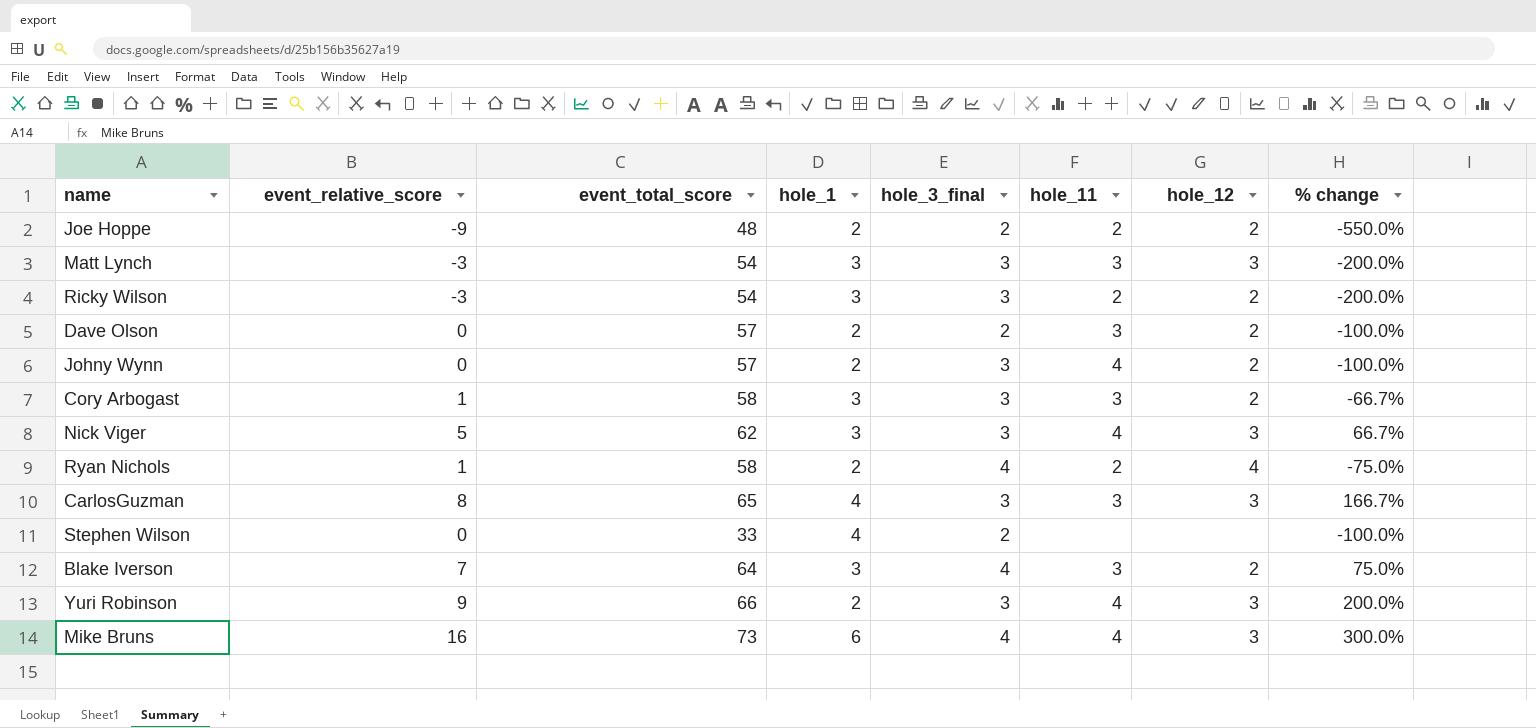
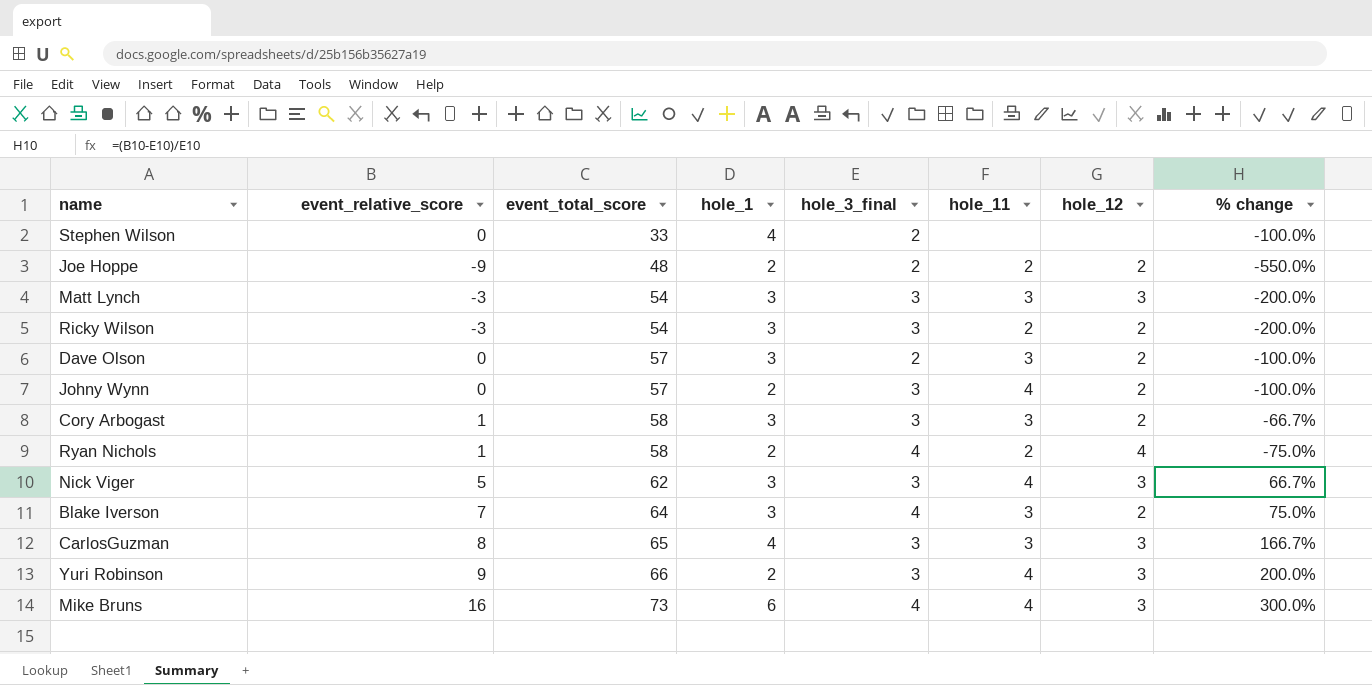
row order: none -> event_total_score ascending
Dave Olson | hole_1: 2 -> 3

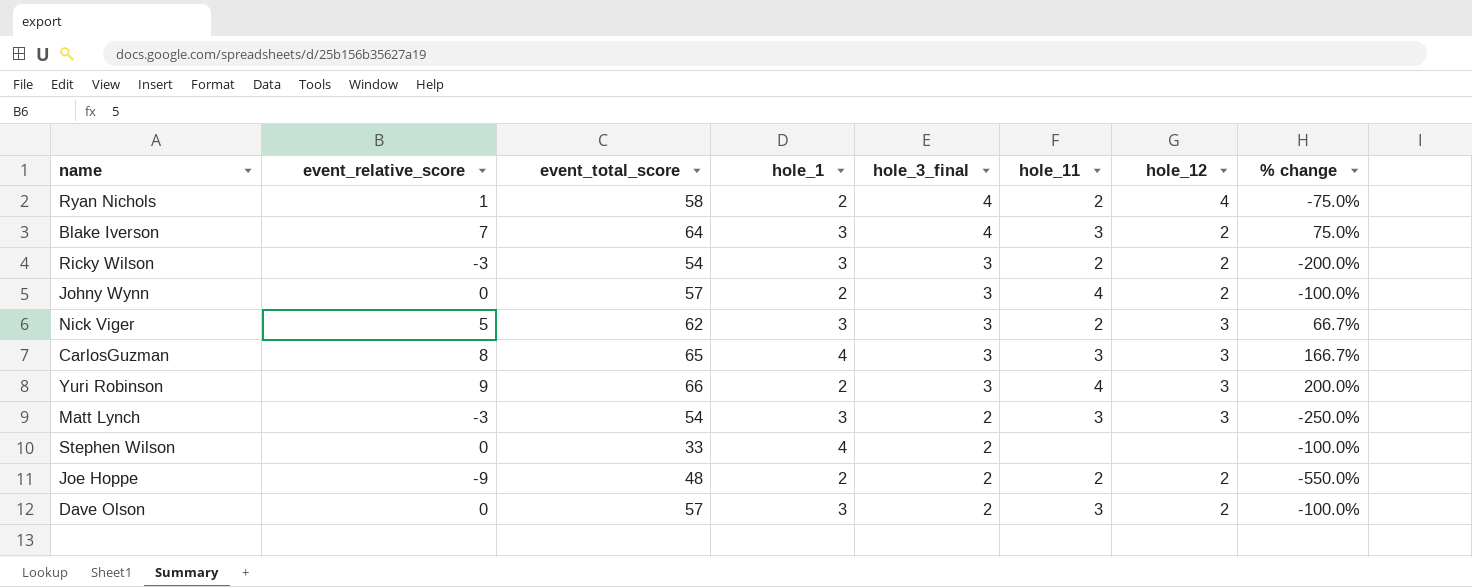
row order: event_total_score ascending -> hole_3_final descending
row Cory Arbogast: 1 | 58 | 3 | 3 | 3 | 2 | -66.7% -> none
row Mike Bruns: 16 | 73 | 6 | 4 | 4 | 3 | 300.0% -> none
Nick Viger | hole_11: 4 -> 2
Matt Lynch | hole_3_final: 3 -> 2
Matt Lynch | % change: -200.0% -> -250.0%

